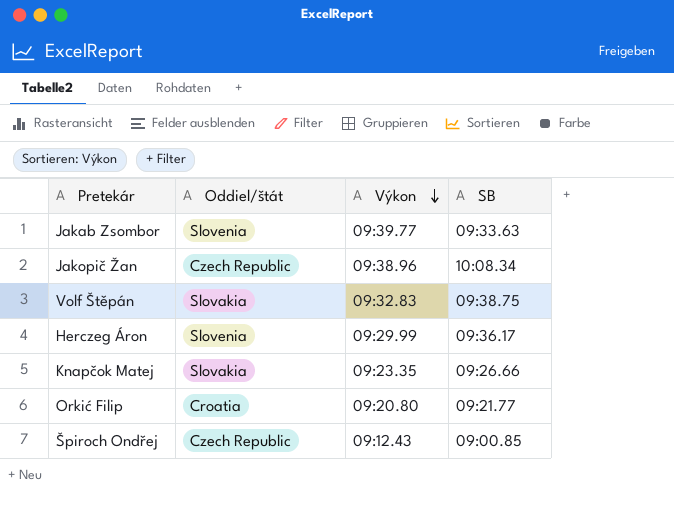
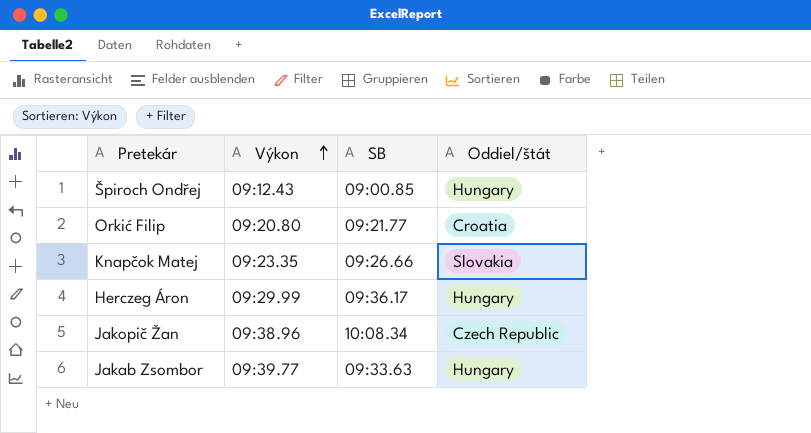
row order: Výkon descending -> Výkon ascending
column Oddiel/štát | position: 2 -> 4
row Volf Štěpán: Slovakia | 09:32.83 | 09:38.75 -> none
Špiroch Ondřej | Oddiel/štát: Czech Republic -> Hungary
Herczeg Áron | Oddiel/štát: Slovenia -> Hungary
Jakab Zsombor | Oddiel/štát: Slovenia -> Hungary

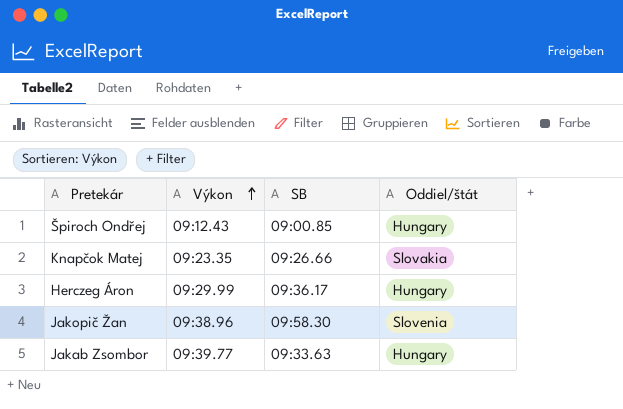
row Orkić Filip: 09:20.80 | 09:21.77 | Croatia -> none
Jakopič Žan | SB: 10:08.34 -> 09:58.30
Jakopič Žan | Oddiel/štát: Czech Republic -> Slovenia

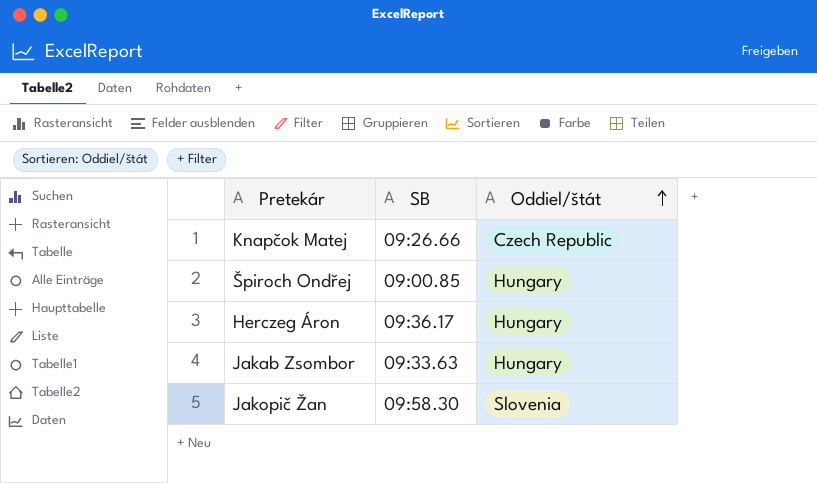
row order: Výkon ascending -> Oddiel/štát ascending
column Výkon | position: 2 -> none
Knapčok Matej | Oddiel/štát: Slovakia -> Czech Republic

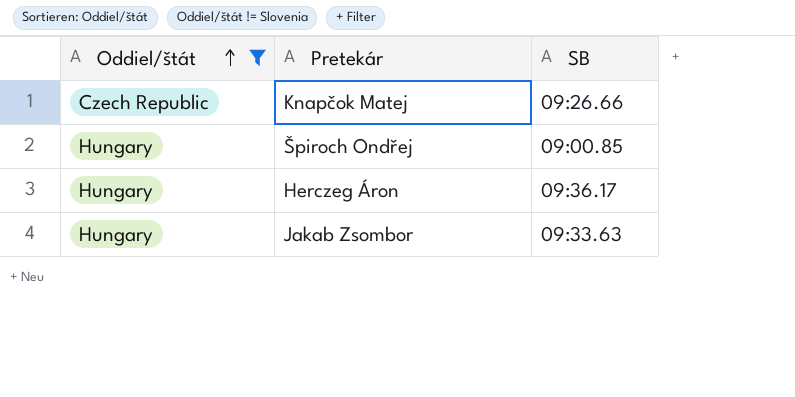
filter: none -> Oddiel/štát != Slovenia
column Oddiel/štát | position: 3 -> 1

